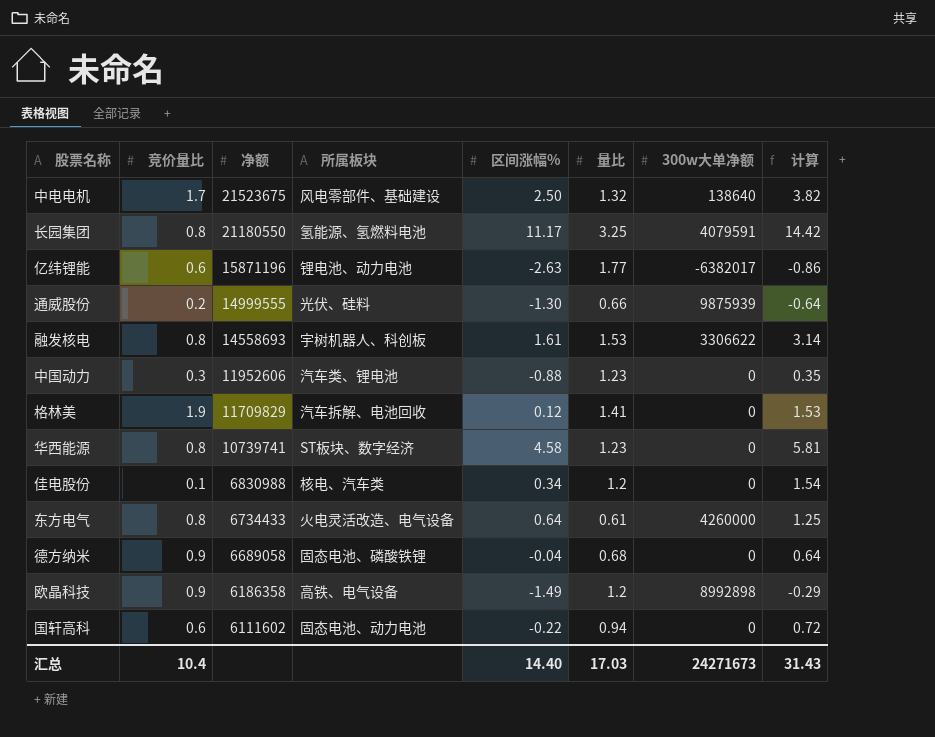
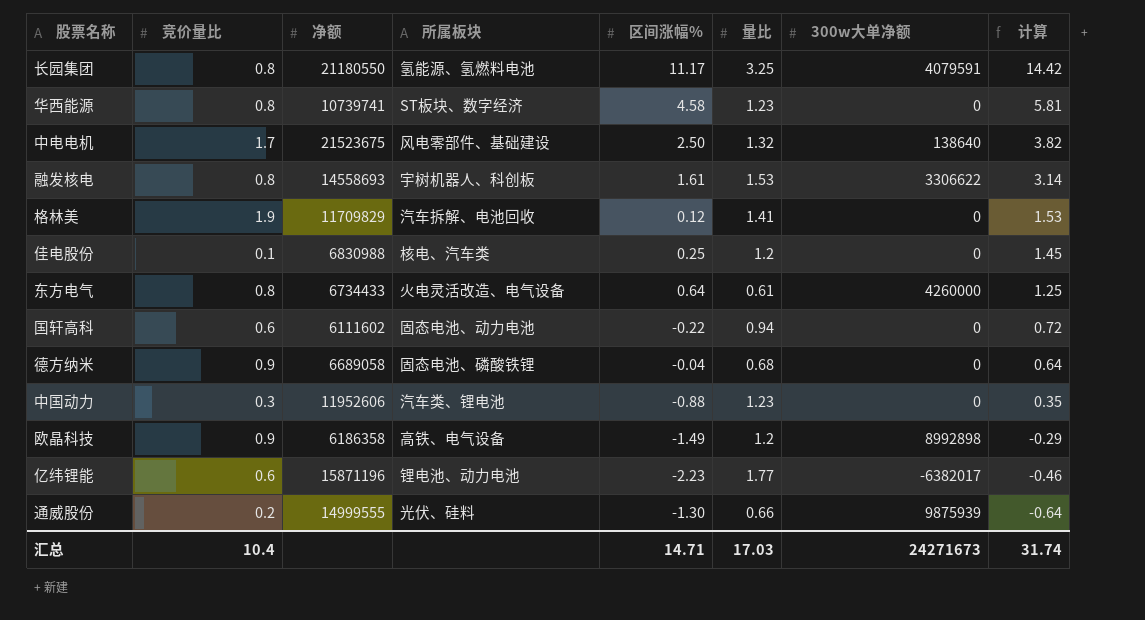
row order: 净额 descending -> 计算 descending
佳电股份 | 区间涨幅%: 0.34 -> 0.25
佳电股份 | 计算: 1.54 -> 1.45
亿纬锂能 | 区间涨幅%: -2.63 -> -2.23
亿纬锂能 | 计算: -0.86 -> -0.46
汇总 | 区间涨幅%: 14.40 -> 14.71
汇总 | 计算: 31.43 -> 31.74

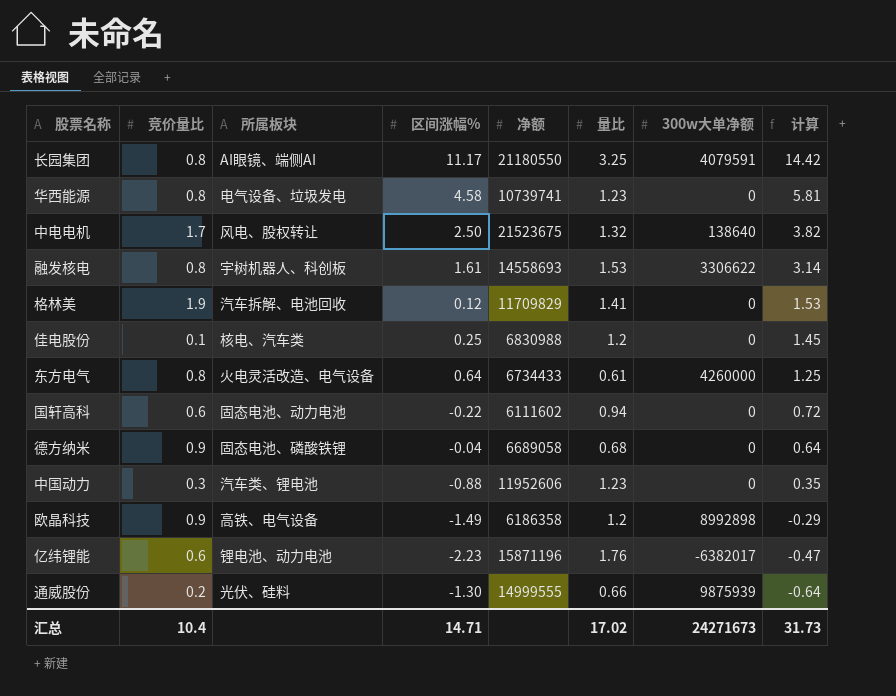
column 净额 | position: 3 -> 5
长园集团 | 所属板块: 氢能源、氢燃料电池 -> AI眼镜、端侧AI
华西能源 | 所属板块: ST板块、数字经济 -> 电气设备、垃圾发电
中电电机 | 所属板块: 风电零部件、基础建设 -> 风电、股权转让
亿纬锂能 | 量比: 1.77 -> 1.76
亿纬锂能 | 计算: -0.46 -> -0.47
汇总 | 量比: 17.03 -> 17.02
汇总 | 计算: 31.74 -> 31.73

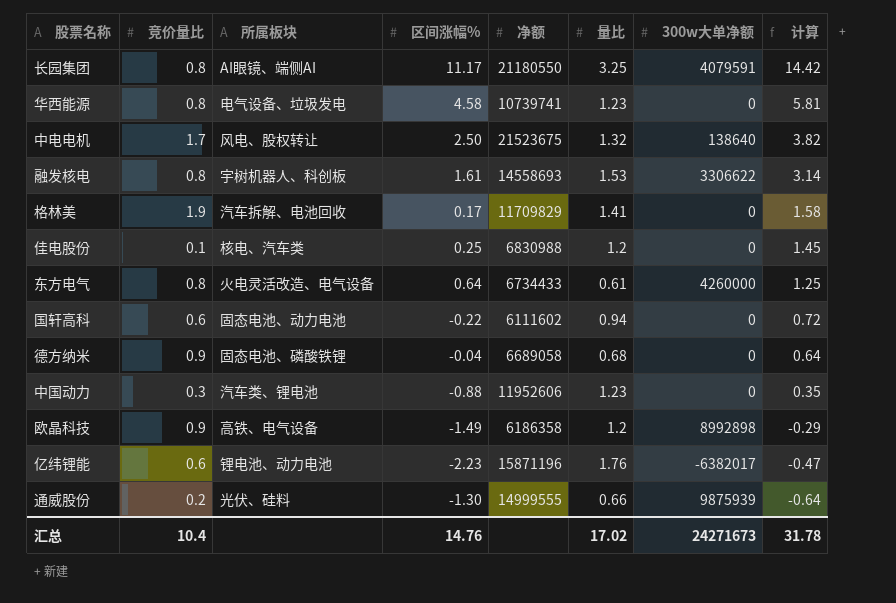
格林美 | 区间涨幅%: 0.12 -> 0.17
格林美 | 计算: 1.53 -> 1.58
汇总 | 区间涨幅%: 14.71 -> 14.76
汇总 | 计算: 31.73 -> 31.78

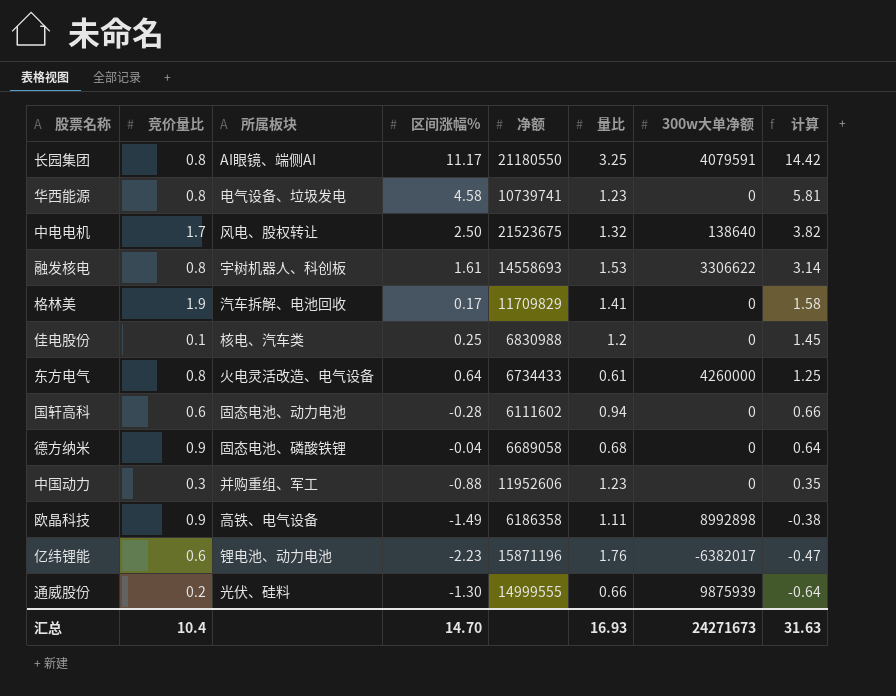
国轩高科 | 区间涨幅%: -0.22 -> -0.28
国轩高科 | 计算: 0.72 -> 0.66
中国动力 | 所属板块: 汽车类、锂电池 -> 并购重组、军工
欧晶科技 | 量比: 1.2 -> 1.11
欧晶科技 | 计算: -0.29 -> -0.38
汇总 | 区间涨幅%: 14.76 -> 14.70
汇总 | 量比: 17.02 -> 16.93
汇总 | 计算: 31.78 -> 31.63

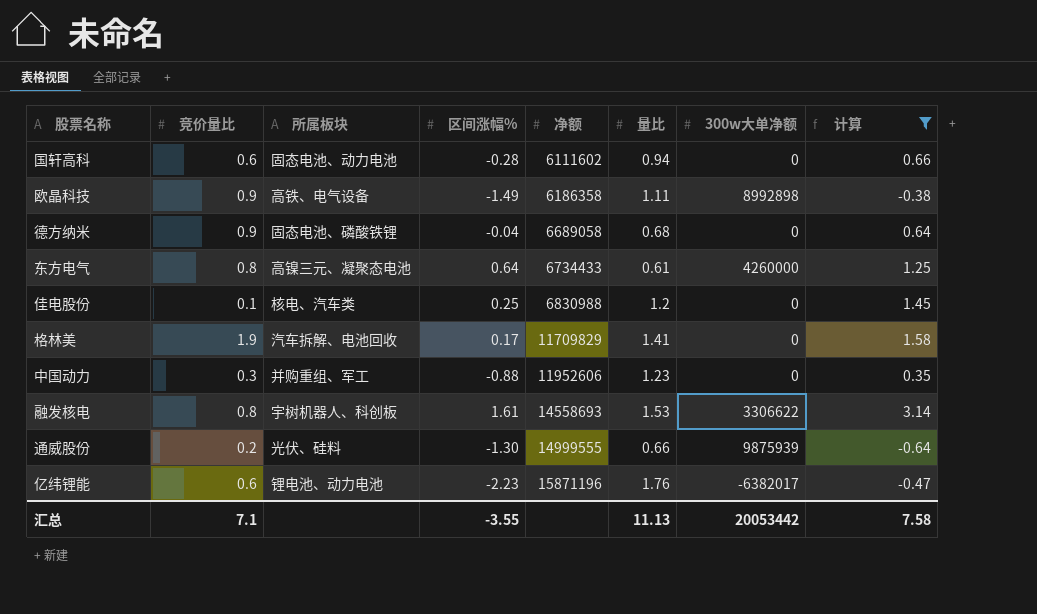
filter: none -> 计算 <= 3.14
row order: 计算 descending -> 净额 ascending
东方电气 | 所属板块: 火电灵活改造、电气设备 -> 高镍三元、凝聚态电池
汇总 | 竞价量比: 10.4 -> 7.1
汇总 | 区间涨幅%: 14.70 -> -3.55
汇总 | 量比: 16.93 -> 11.13
汇总 | 300w大单净额: 24271673 -> 20053442
汇总 | 计算: 31.63 -> 7.58

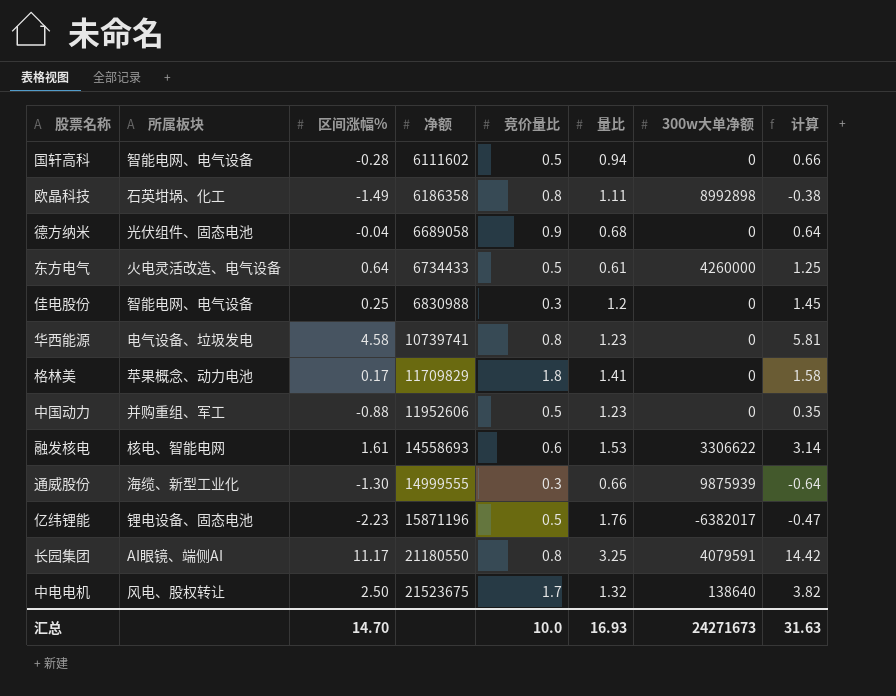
filter: 计算 <= 3.14 -> none
column 竞价量比 | position: 2 -> 5
国轩高科 | 所属板块: 固态电池、动力电池 -> 智能电网、电气设备
国轩高科 | 竞价量比: 0.6 -> 0.5
欧晶科技 | 所属板块: 高铁、电气设备 -> 石英坩埚、化工
欧晶科技 | 竞价量比: 0.9 -> 0.8
德方纳米 | 所属板块: 固态电池、磷酸铁锂 -> 光伏组件、固态电池
东方电气 | 所属板块: 高镍三元、凝聚态电池 -> 火电灵活改造、电气设备
东方电气 | 竞价量比: 0.8 -> 0.5
佳电股份 | 所属板块: 核电、汽车类 -> 智能电网、电气设备
佳电股份 | 竞价量比: 0.1 -> 0.3
格林美 | 所属板块: 汽车拆解、电池回收 -> 苹果概念、动力电池
格林美 | 竞价量比: 1.9 -> 1.8
中国动力 | 竞价量比: 0.3 -> 0.5
融发核电 | 所属板块: 宇树机器人、科创板 -> 核电、智能电网
融发核电 | 竞价量比: 0.8 -> 0.6
通威股份 | 所属板块: 光伏、硅料 -> 海缆、新型工业化
通威股份 | 竞价量比: 0.2 -> 0.3
亿纬锂能 | 所属板块: 锂电池、动力电池 -> 锂电设备、固态电池
亿纬锂能 | 竞价量比: 0.6 -> 0.5
汇总 | 区间涨幅%: -3.55 -> 14.70
汇总 | 竞价量比: 7.1 -> 10.0
汇总 | 量比: 11.13 -> 16.93
汇总 | 300w大单净额: 20053442 -> 24271673
汇总 | 计算: 7.58 -> 31.63

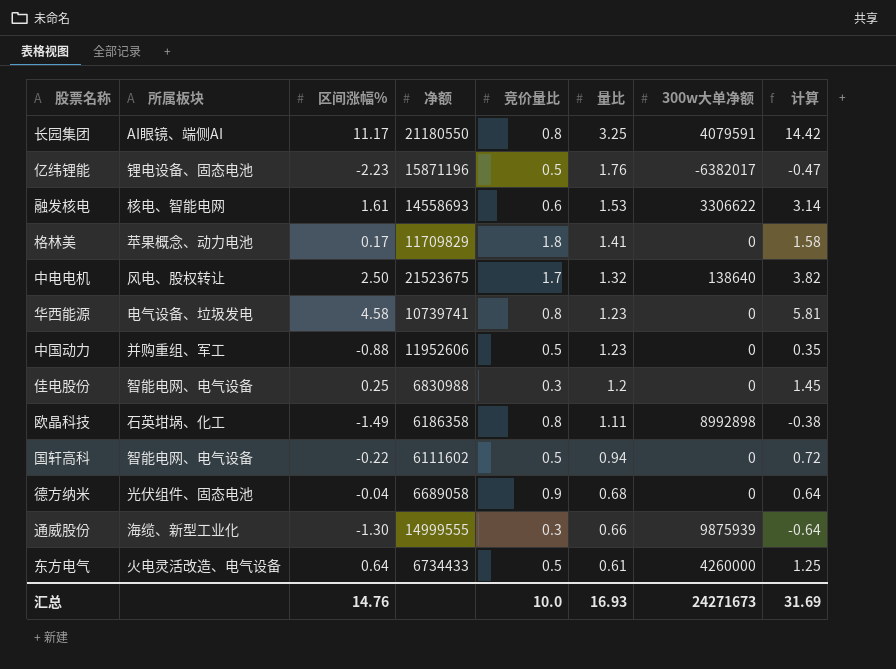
row order: 净额 ascending -> 量比 descending
国轩高科 | 区间涨幅%: -0.28 -> -0.22
国轩高科 | 计算: 0.66 -> 0.72
汇总 | 区间涨幅%: 14.70 -> 14.76
汇总 | 计算: 31.63 -> 31.69

